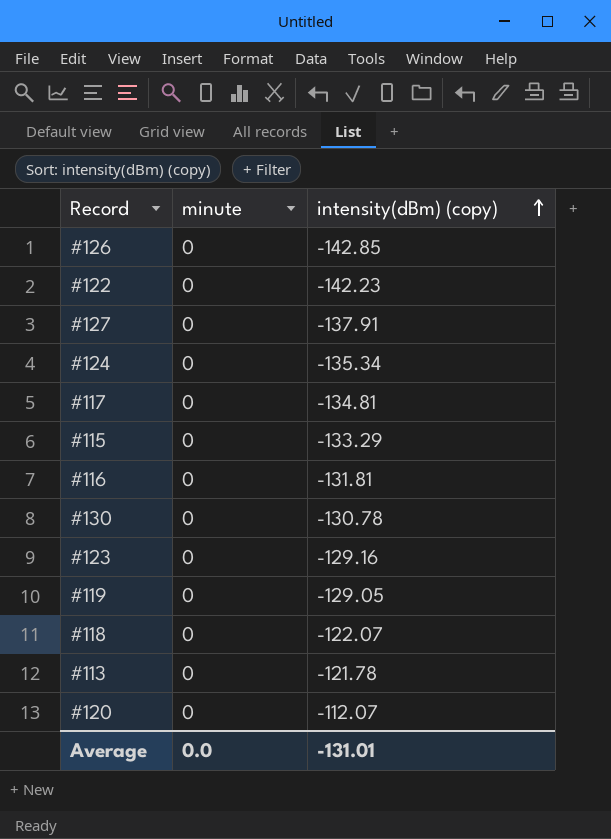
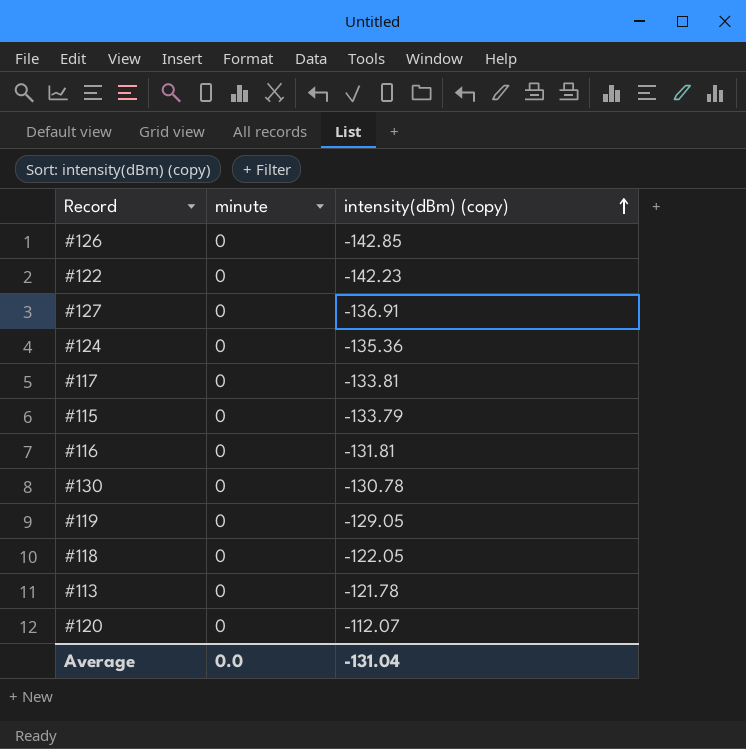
row #123: 0 | -129.16 -> none
#127 | intensity(dBm) (copy): -137.91 -> -136.91
#124 | intensity(dBm) (copy): -135.34 -> -135.36
#117 | intensity(dBm) (copy): -134.81 -> -133.81
#115 | intensity(dBm) (copy): -133.29 -> -133.79
#118 | intensity(dBm) (copy): -122.07 -> -122.05
Average | intensity(dBm) (copy): -131.01 -> -131.04

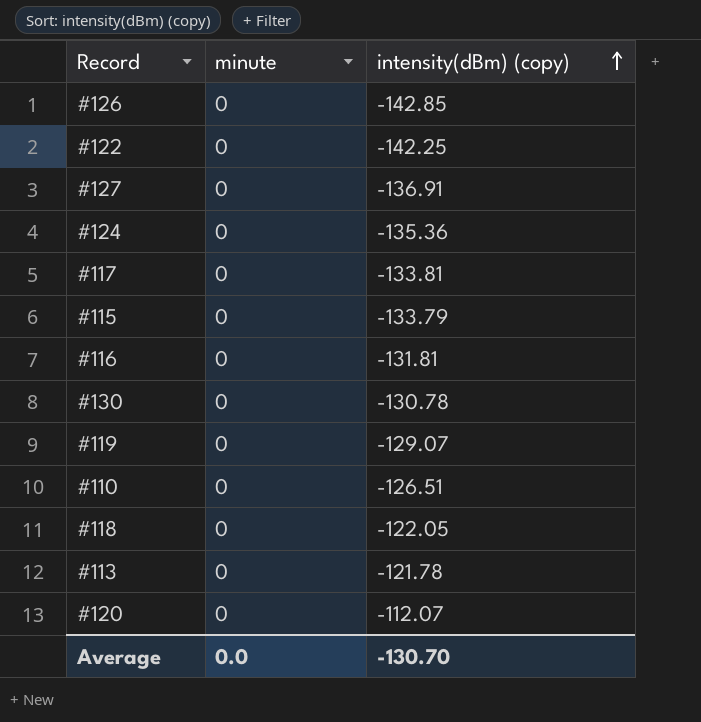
#122 | intensity(dBm) (copy): -142.23 -> -142.25
#119 | intensity(dBm) (copy): -129.05 -> -129.07
row #110: none -> 0 | -126.51
Average | intensity(dBm) (copy): -131.04 -> -130.70

